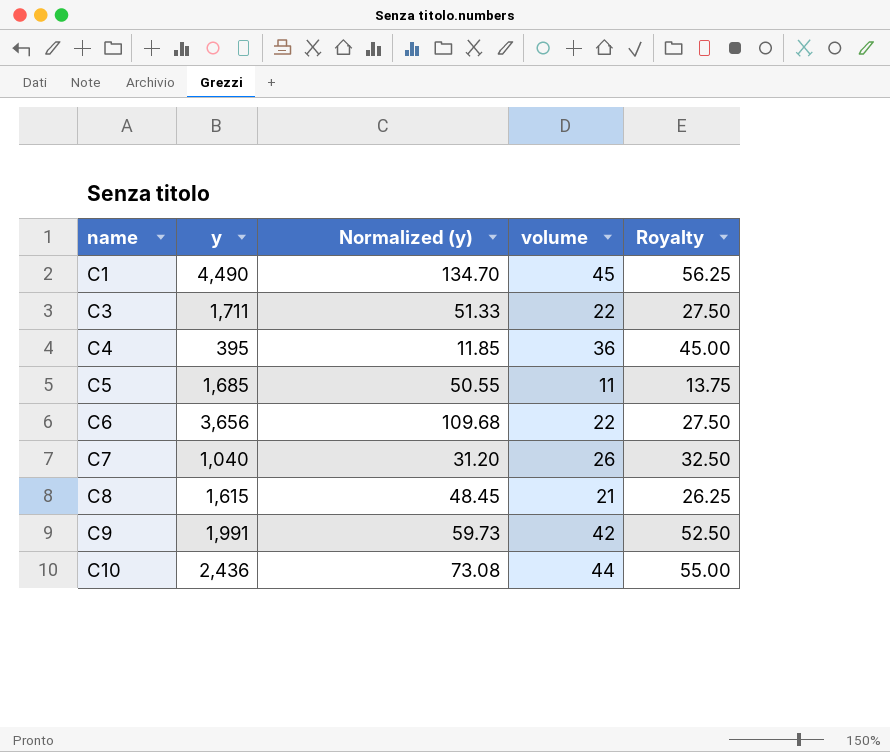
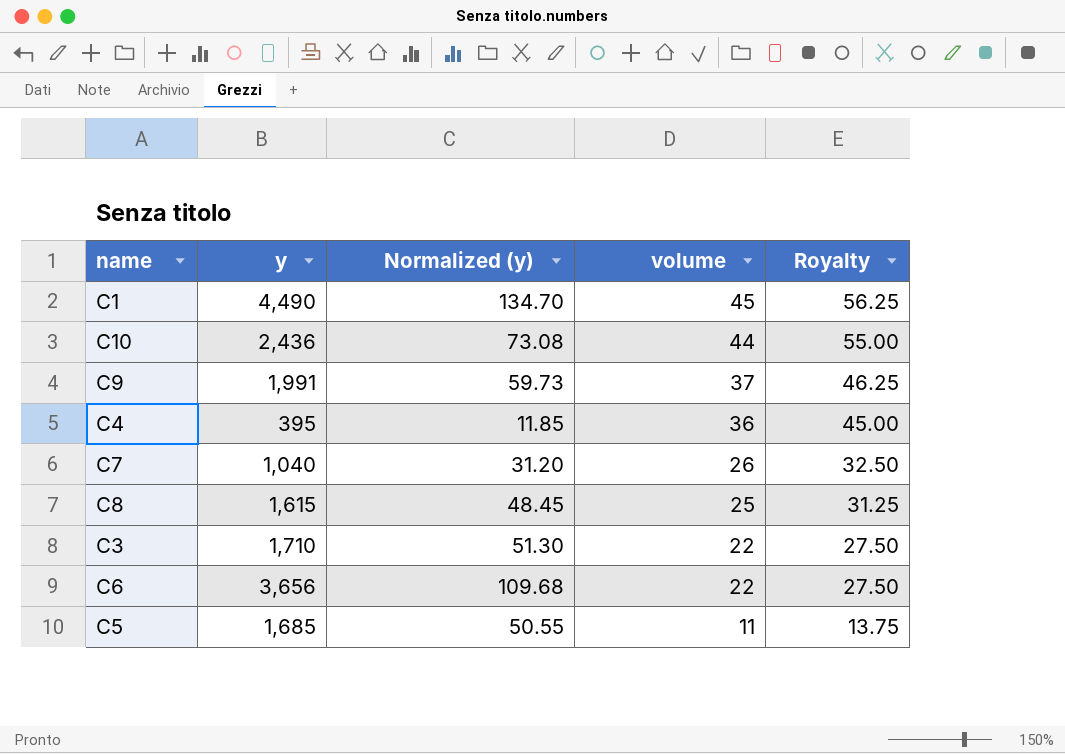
row order: name ascending -> volume descending
C9 | volume: 42 -> 37
C9 | Royalty: 52.50 -> 46.25
C8 | volume: 21 -> 25
C8 | Royalty: 26.25 -> 31.25
C3 | y: 1,711 -> 1,710
C3 | Normalized (y): 51.33 -> 51.30

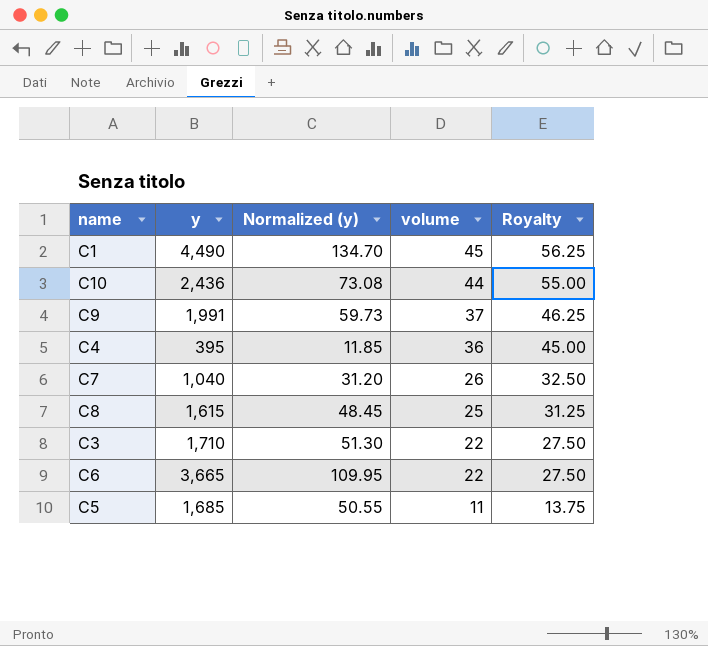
C6 | y: 3,656 -> 3,665
C6 | Normalized (y): 109.68 -> 109.95

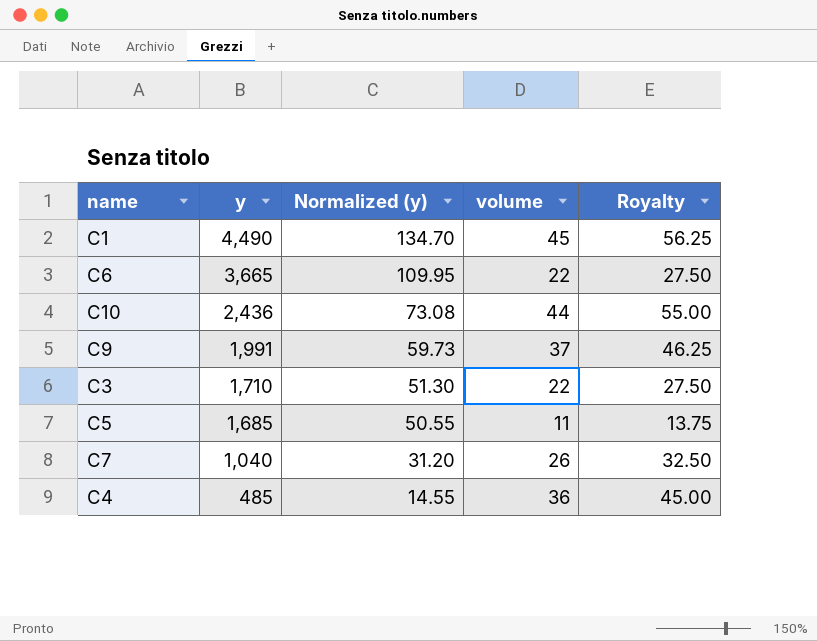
row order: volume descending -> y descending
row C8: 1,615 | 48.45 | 25 | 31.25 -> none
C4 | y: 395 -> 485
C4 | Normalized (y): 11.85 -> 14.55

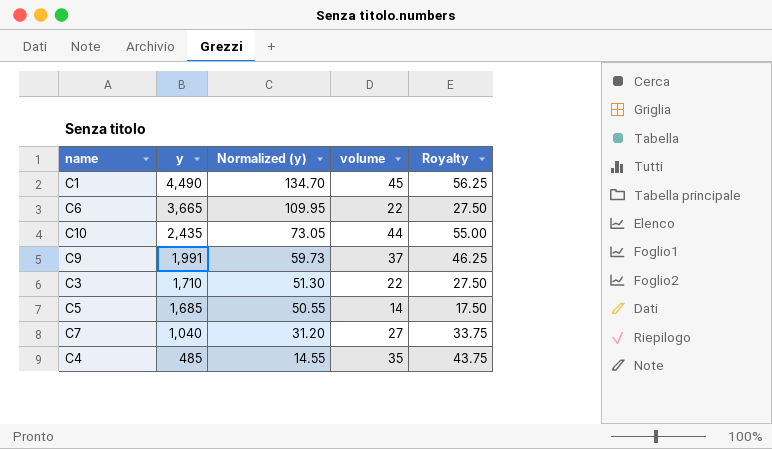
C10 | y: 2,436 -> 2,435
C10 | Normalized (y): 73.08 -> 73.05
C5 | volume: 11 -> 14
C5 | Royalty: 13.75 -> 17.50
C7 | volume: 26 -> 27
C7 | Royalty: 32.50 -> 33.75
C4 | volume: 36 -> 35
C4 | Royalty: 45.00 -> 43.75

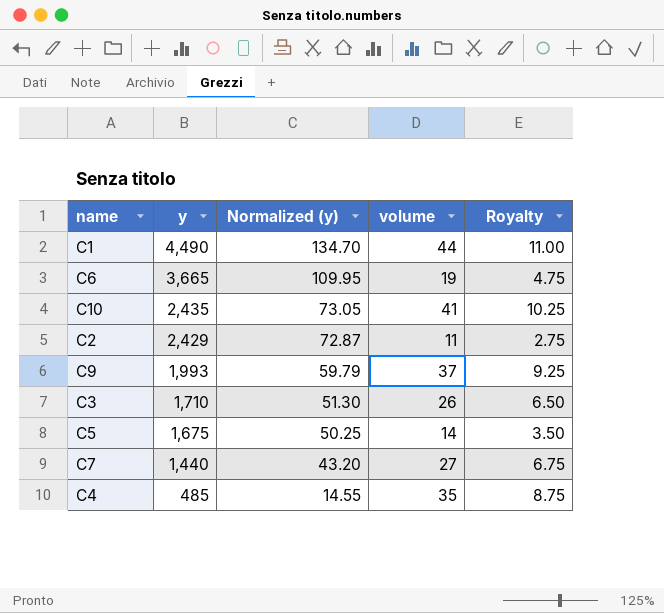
column Royalty | formula: [volume] * 1.25 -> [volume] * 0.25
C1 | volume: 45 -> 44
C6 | volume: 22 -> 19
C10 | volume: 44 -> 41
row C2: none -> 2,429 | 72.87 | 11 | 2.75
C9 | y: 1,991 -> 1,993
C9 | Normalized (y): 59.73 -> 59.79
C3 | volume: 22 -> 26
C5 | y: 1,685 -> 1,675
C5 | Normalized (y): 50.55 -> 50.25
C7 | y: 1,040 -> 1,440
C7 | Normalized (y): 31.20 -> 43.20

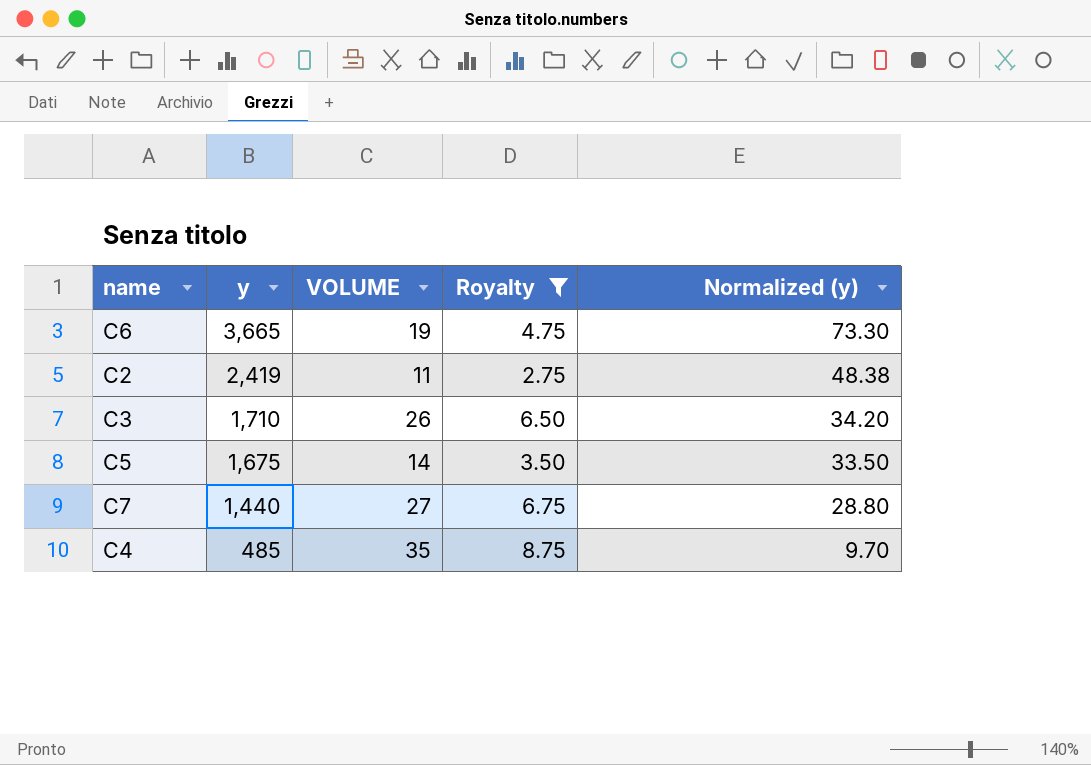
filter: none -> Royalty <= 8.75
column name: volume -> VOLUME
column Normalized (y) | formula: [y] * 0.03 -> [y] * 0.02
column Normalized (y) | position: 3 -> 5
C2 | y: 2,429 -> 2,419

